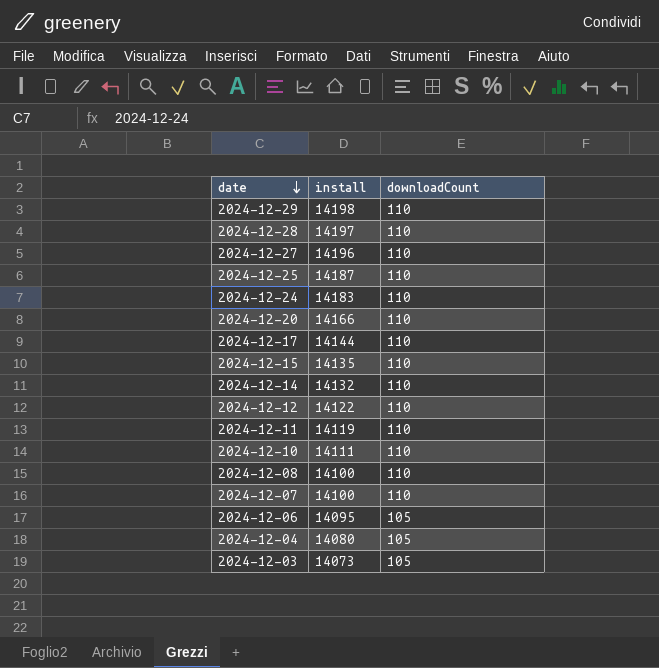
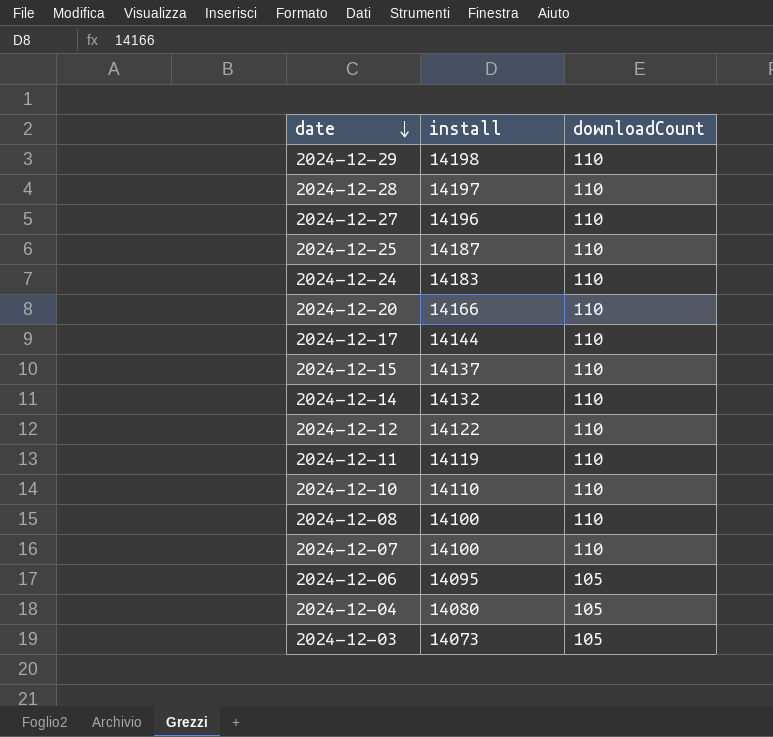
2024-12-15 | install: 14135 -> 14137
2024-12-10 | install: 14111 -> 14110

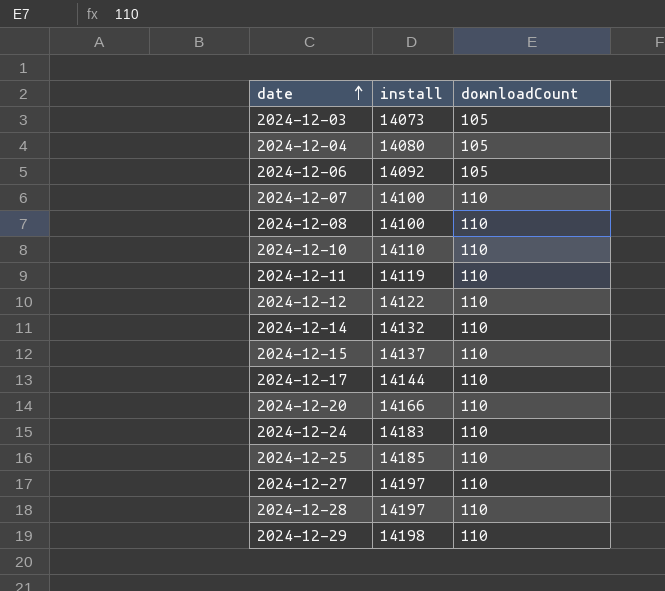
row order: date descending -> date ascending
2024-12-06 | install: 14095 -> 14092
2024-12-25 | install: 14187 -> 14185
2024-12-27 | install: 14196 -> 14197

